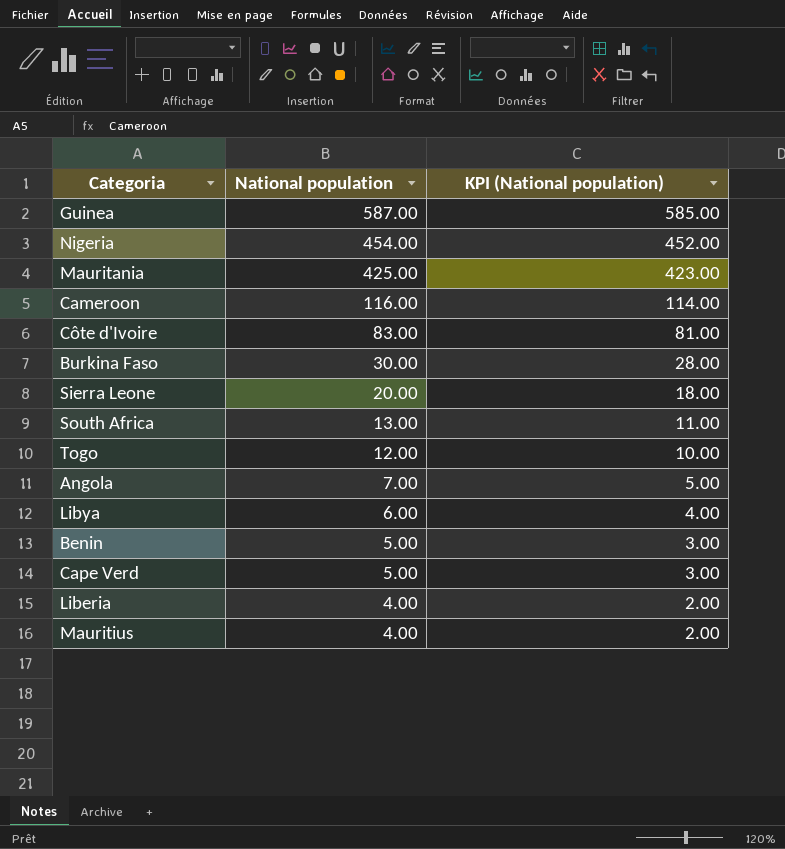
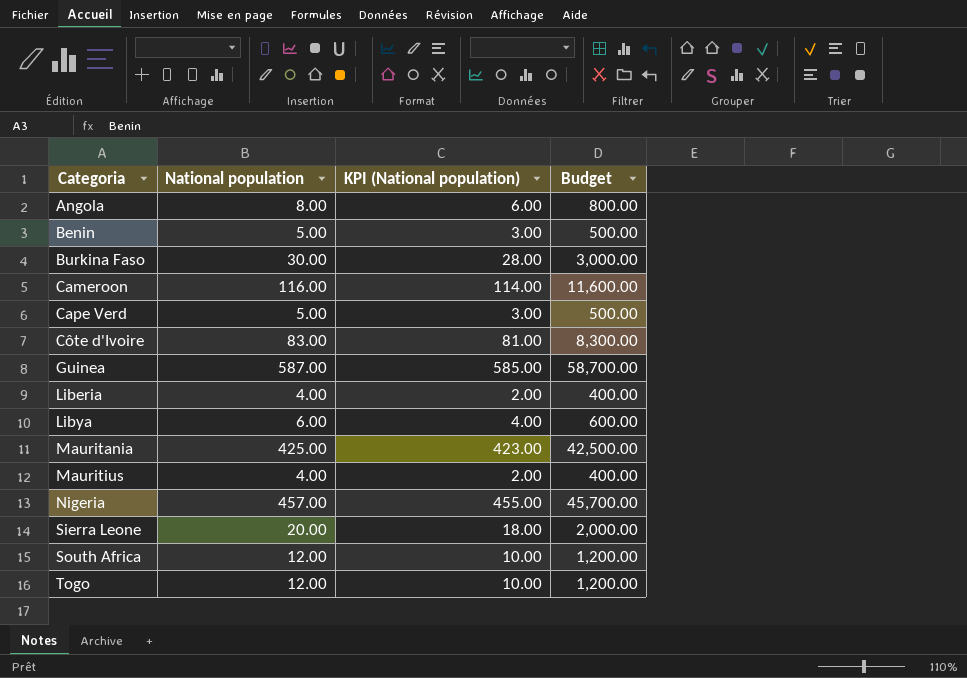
row order: National population descending -> Categoria ascending
column Budget | formula: none -> [National population] * 100
Angola | National population: 7.00 -> 8.00
Angola | KPI (National population): 5.00 -> 6.00
Nigeria | National population: 454.00 -> 457.00
Nigeria | KPI (National population): 452.00 -> 455.00
South Africa | National population: 13.00 -> 12.00
South Africa | KPI (National population): 11.00 -> 10.00

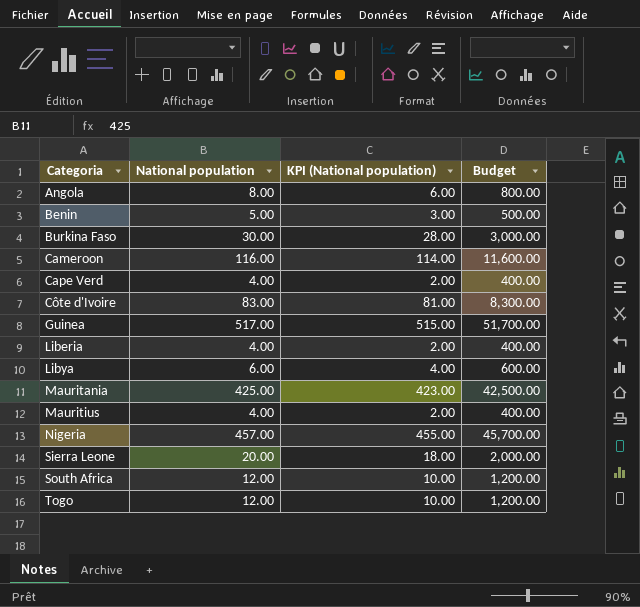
Cape Verd | National population: 5.00 -> 4.00
Cape Verd | KPI (National population): 3.00 -> 2.00
Cape Verd | Budget: 500.00 -> 400.00
Guinea | National population: 587.00 -> 517.00
Guinea | KPI (National population): 585.00 -> 515.00
Guinea | Budget: 58,700.00 -> 51,700.00

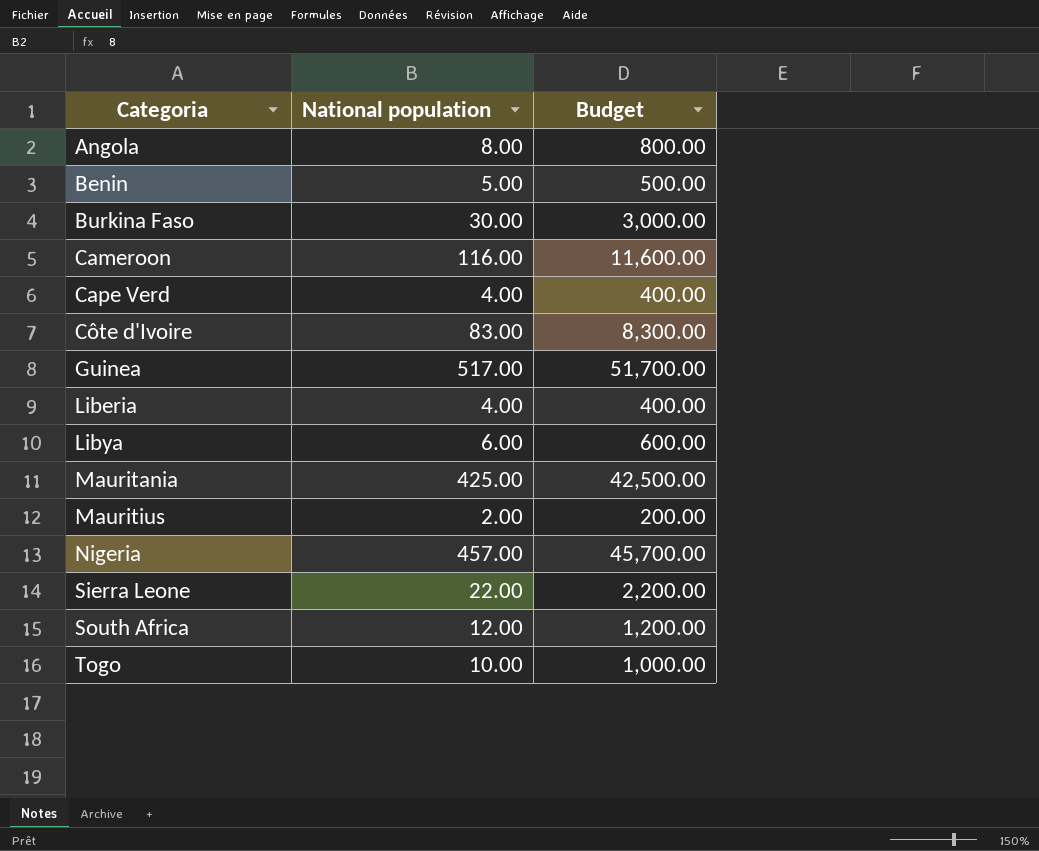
column KPI (National population) | formula: [National population] - 2 -> none
Mauritius | National population: 4.00 -> 2.00
Mauritius | Budget: 400.00 -> 200.00
Sierra Leone | National population: 20.00 -> 22.00
Sierra Leone | Budget: 2,000.00 -> 2,200.00
Togo | National population: 12.00 -> 10.00
Togo | Budget: 1,200.00 -> 1,000.00

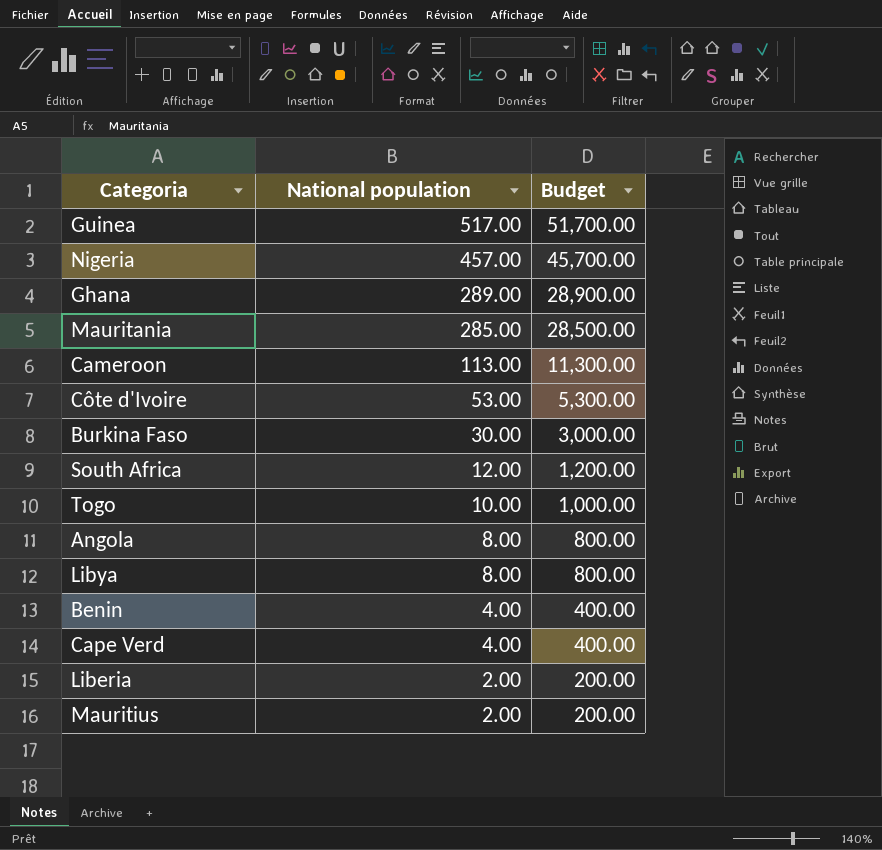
row order: Categoria ascending -> National population descending
row Sierra Leone: 22.00 | 2,200.00 -> none
row Ghana: none -> 289.00 | 28,900.00
Mauritania | National population: 425.00 -> 285.00
Mauritania | Budget: 42,500.00 -> 28,500.00
Cameroon | National population: 116.00 -> 113.00
Cameroon | Budget: 11,600.00 -> 11,300.00
Côte d'Ivoire | National population: 83.00 -> 53.00
Côte d'Ivoire | Budget: 8,300.00 -> 5,300.00
Libya | National population: 6.00 -> 8.00
Libya | Budget: 600.00 -> 800.00
Benin | National population: 5.00 -> 4.00
Benin | Budget: 500.00 -> 400.00
Liberia | National population: 4.00 -> 2.00
Liberia | Budget: 400.00 -> 200.00

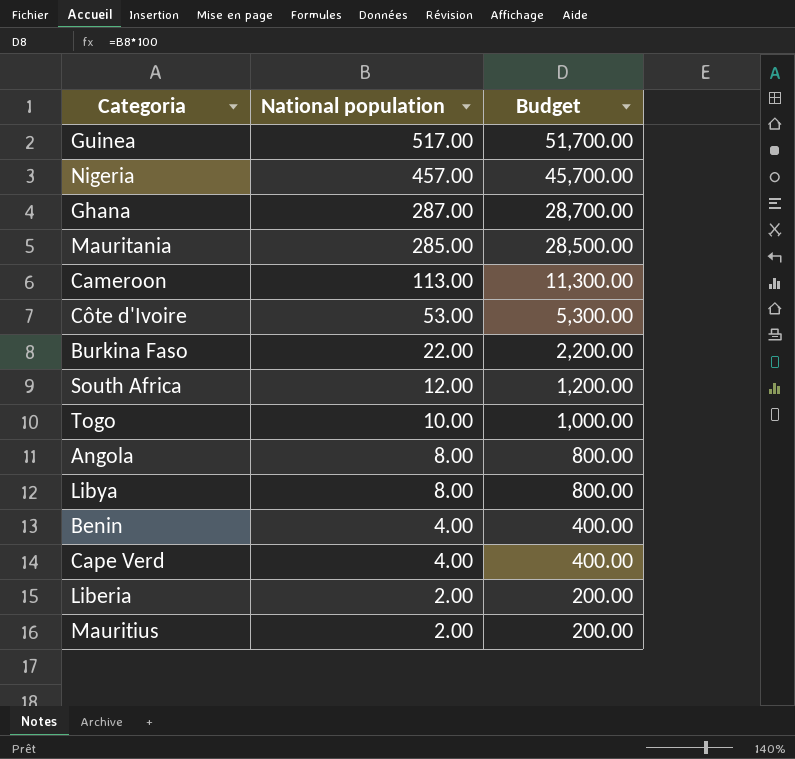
Ghana | National population: 289.00 -> 287.00
Ghana | Budget: 28,900.00 -> 28,700.00
Burkina Faso | National population: 30.00 -> 22.00
Burkina Faso | Budget: 3,000.00 -> 2,200.00

